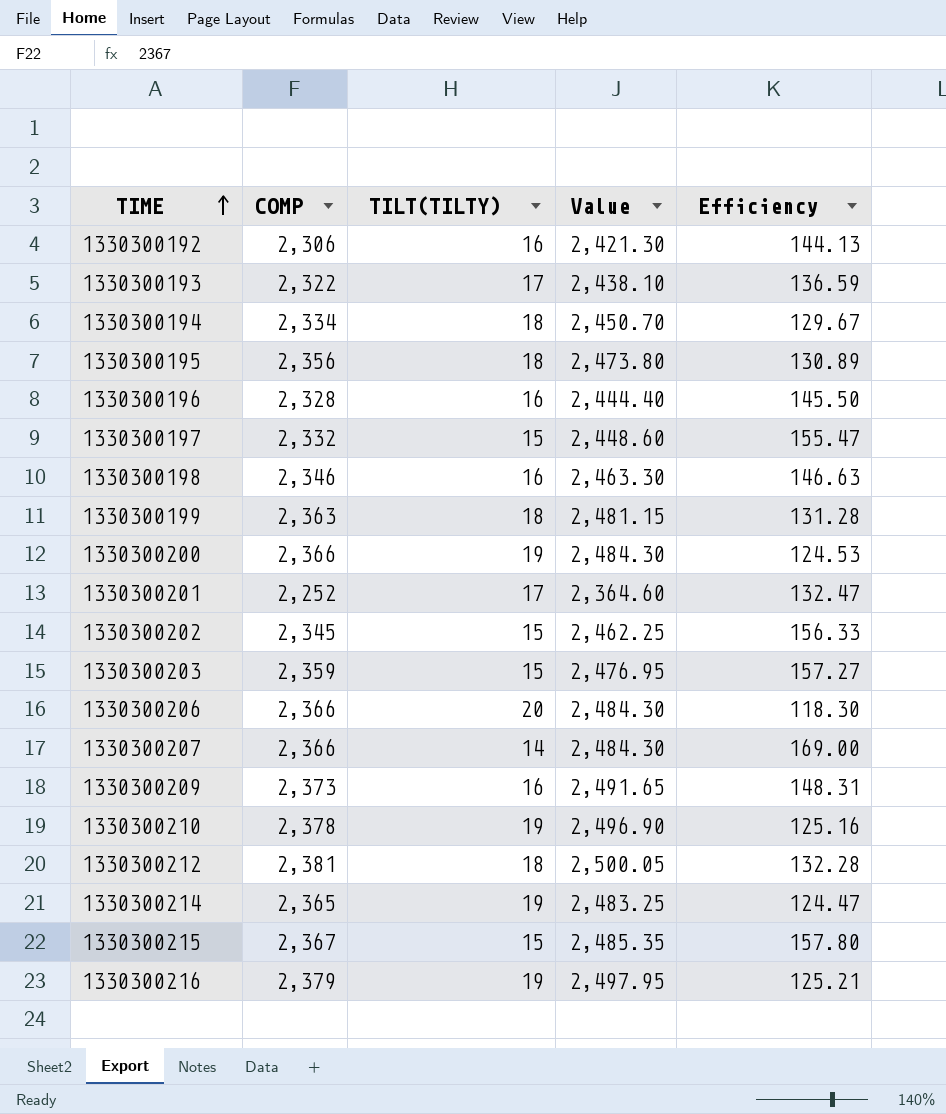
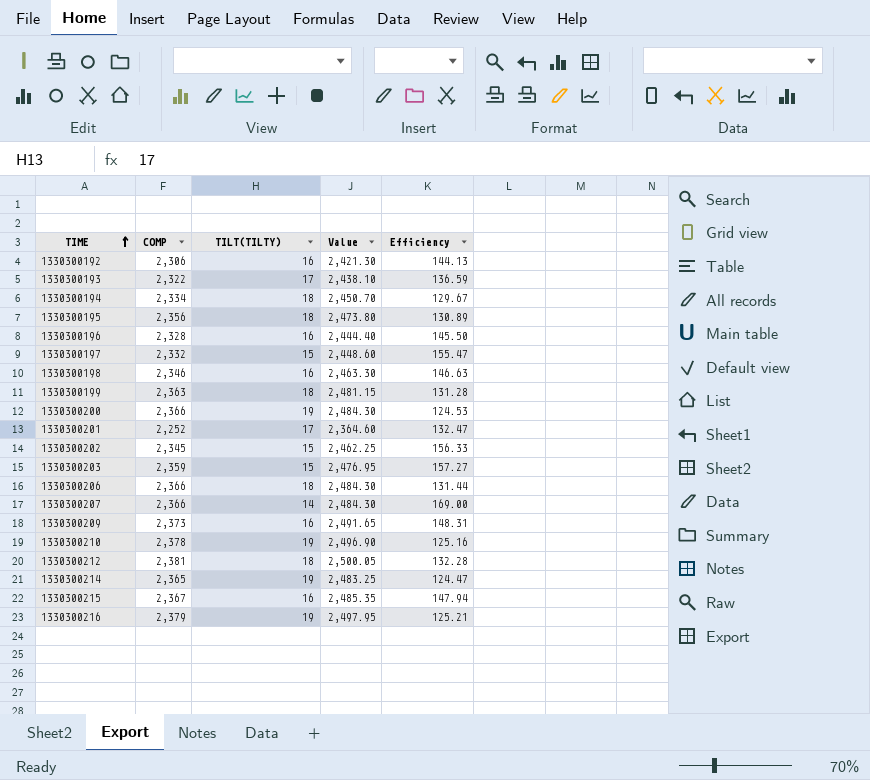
1330300206 | TILT(TILTY): 20 -> 18
1330300206 | Efficiency: 118.30 -> 131.44
1330300215 | TILT(TILTY): 15 -> 16
1330300215 | Efficiency: 157.80 -> 147.94

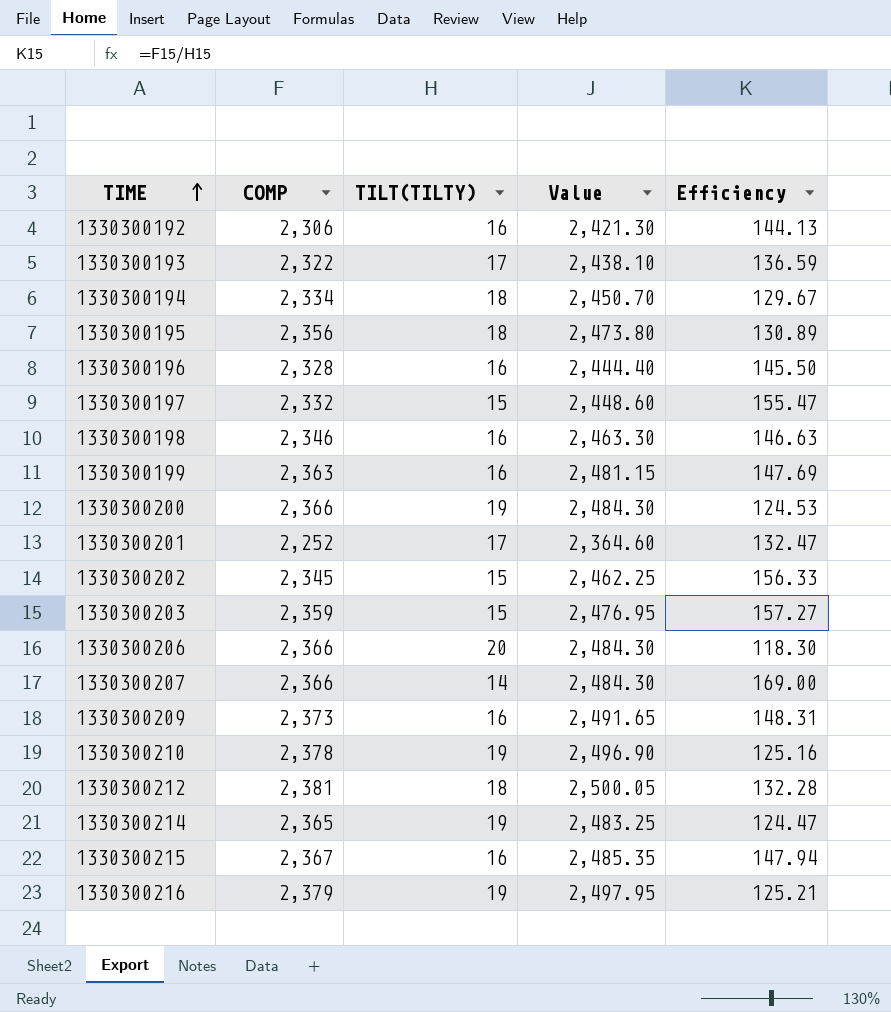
1330300199 | TILT(TILTY): 18 -> 16
1330300199 | Efficiency: 131.28 -> 147.69
1330300206 | TILT(TILTY): 18 -> 20
1330300206 | Efficiency: 131.44 -> 118.30

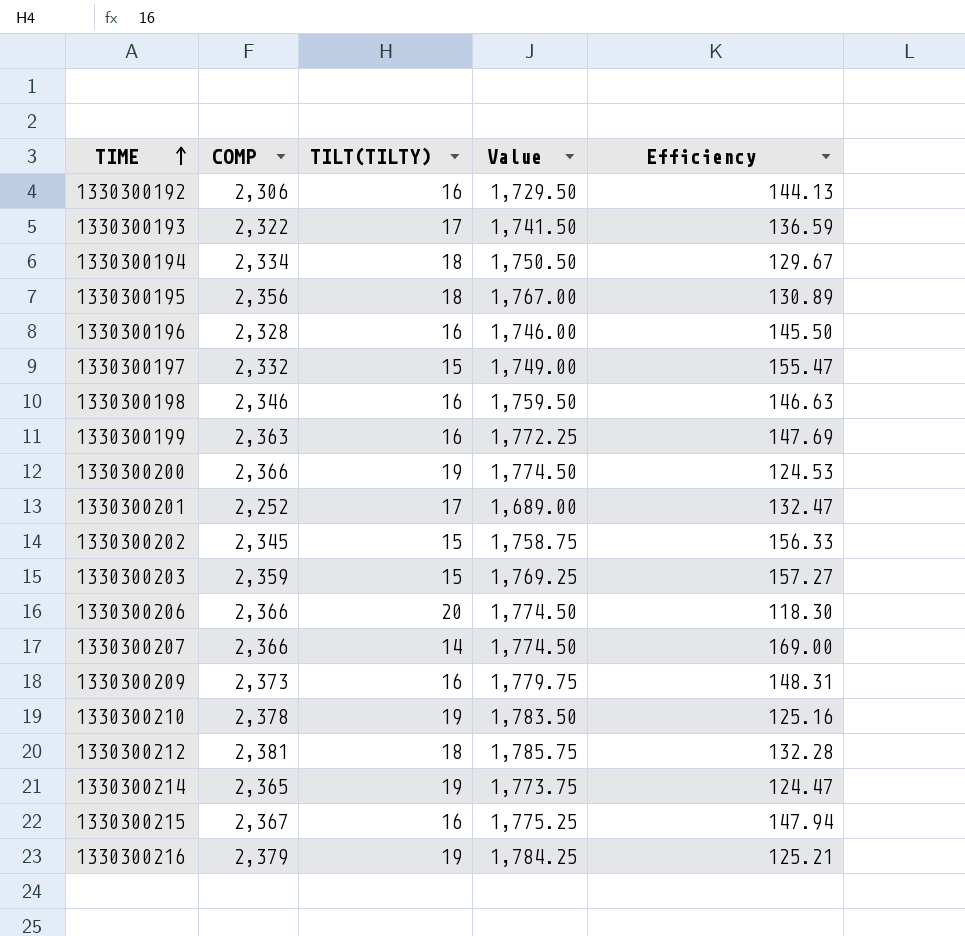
column Value | formula: [COMP] * 1.05 -> [COMP] * 0.75

